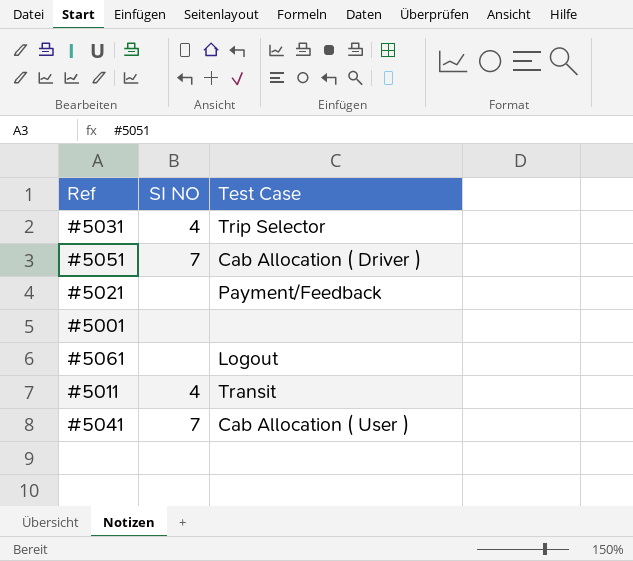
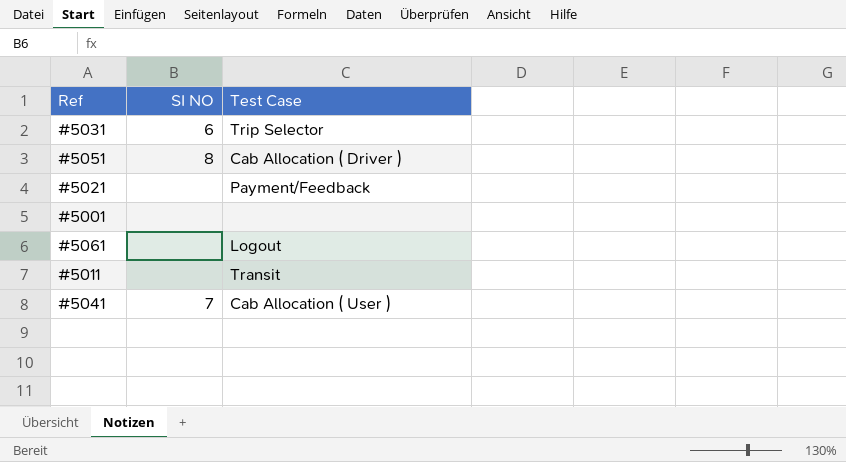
#5031 | SI NO: 4 -> 6
#5051 | SI NO: 7 -> 8
#5011 | SI NO: 4 -> none

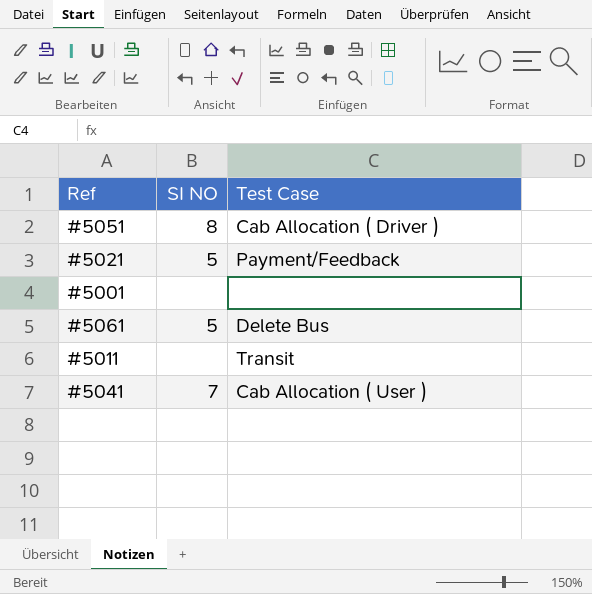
row #5031: 6 | Trip Selector -> none
#5021 | SI NO: none -> 5
#5061 | SI NO: none -> 5
#5061 | Test Case: Logout -> Delete Bus

